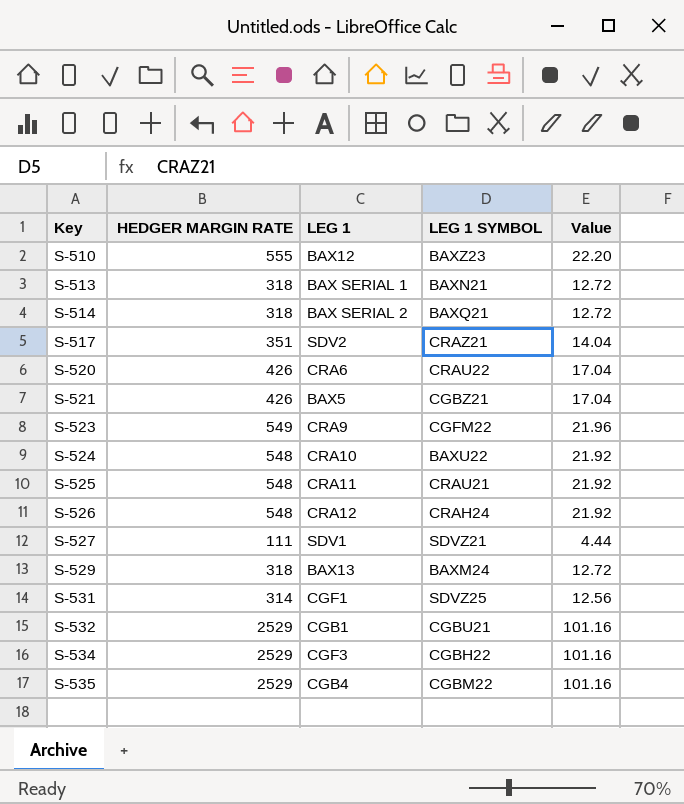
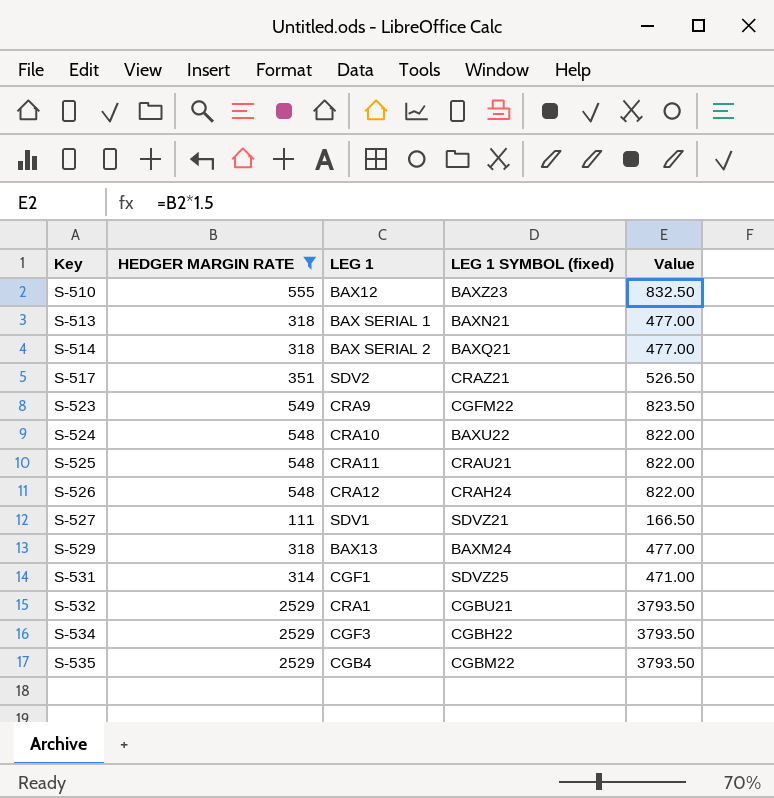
filter: none -> HEDGER MARGIN RATE != 426
column name: LEG 1 SYMBOL -> LEG 1 SYMBOL (fixed)
column Value | formula: [HEDGER MARGIN RATE] * 0.04 -> [HEDGER MARGIN RATE] * 1.5
S-532 | LEG 1: CGB1 -> CRA1

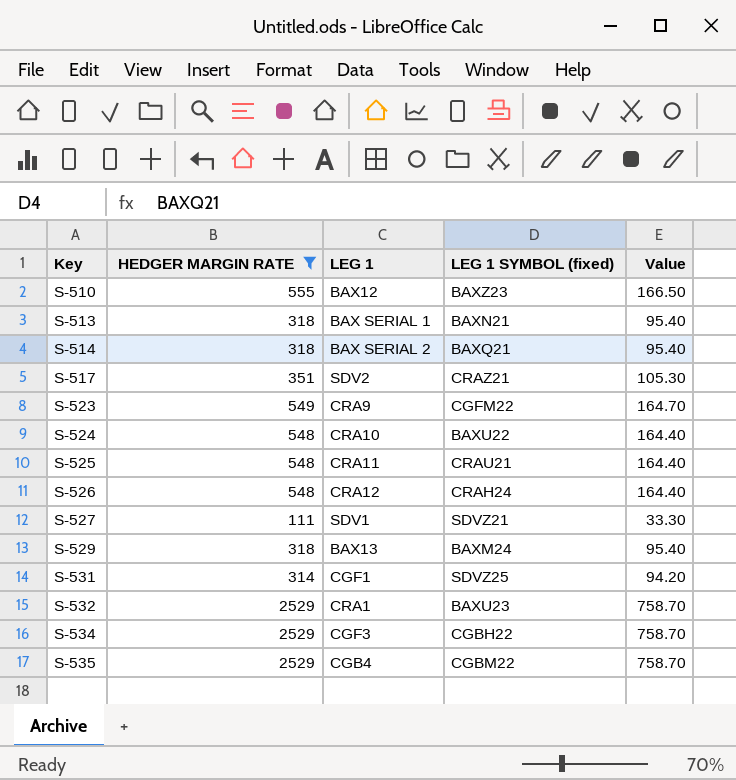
column Value | formula: [HEDGER MARGIN RATE] * 1.5 -> [HEDGER MARGIN RATE] * 0.3
S-532 | LEG 1 SYMBOL (fixed): CGBU21 -> BAXU23

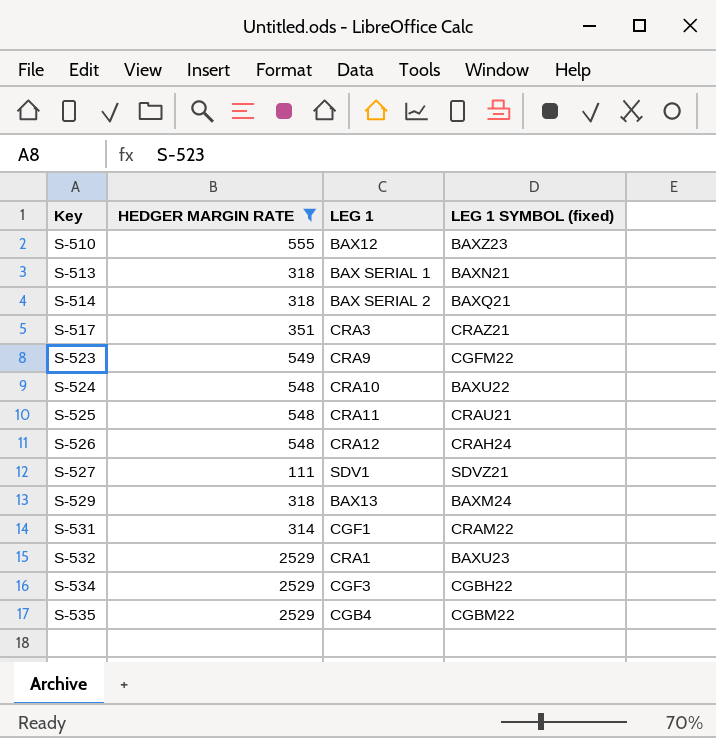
column Value | formula: [HEDGER MARGIN RATE] * 0.3 -> none
S-517 | LEG 1: SDV2 -> CRA3
S-531 | LEG 1 SYMBOL (fixed): SDVZ25 -> CRAM22

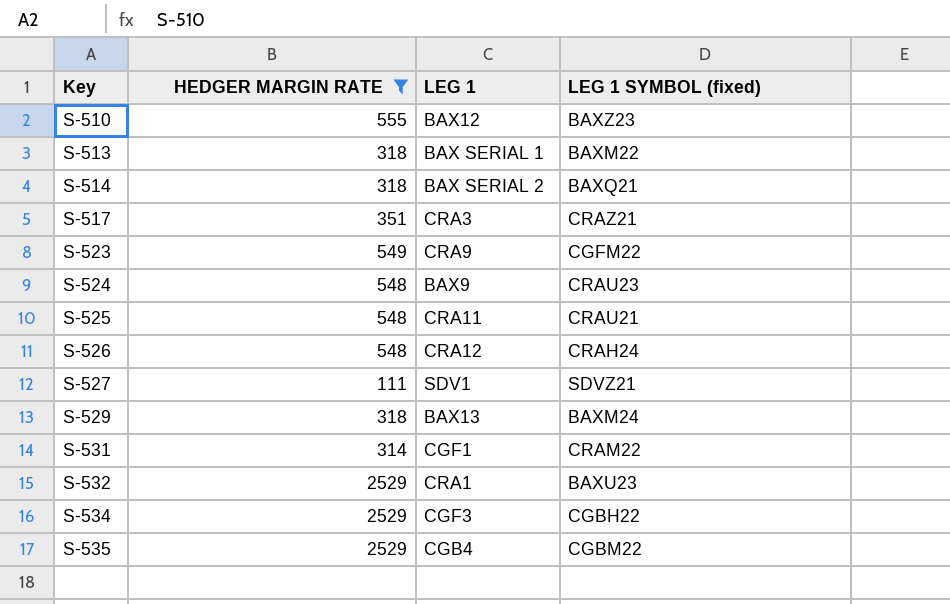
S-513 | LEG 1 SYMBOL (fixed): BAXN21 -> BAXM22
S-524 | LEG 1: CRA10 -> BAX9
S-524 | LEG 1 SYMBOL (fixed): BAXU22 -> CRAU23

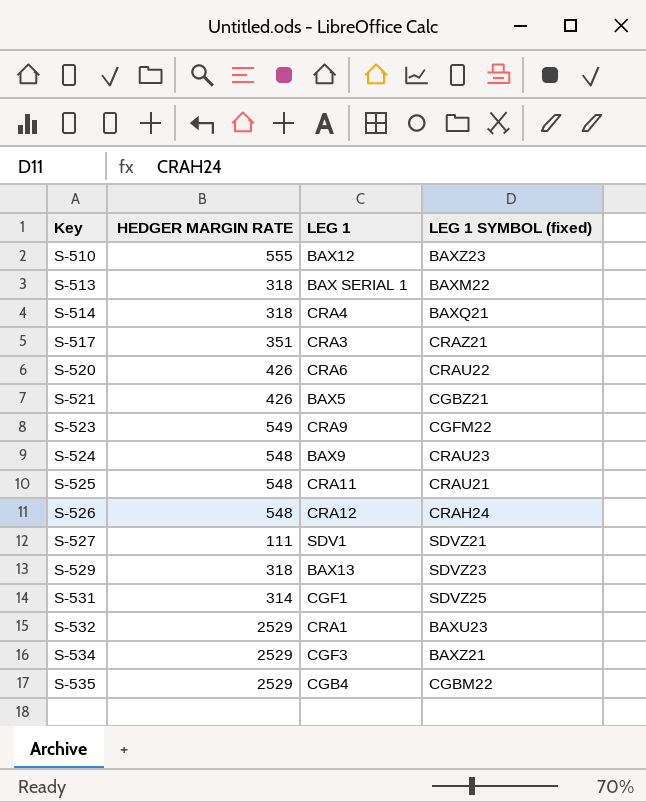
filter: HEDGER MARGIN RATE != 426 -> none
S-514 | LEG 1: BAX SERIAL 2 -> CRA4
S-529 | LEG 1 SYMBOL (fixed): BAXM24 -> SDVZ23
S-531 | LEG 1 SYMBOL (fixed): CRAM22 -> SDVZ25
S-534 | LEG 1 SYMBOL (fixed): CGBH22 -> BAXZ21

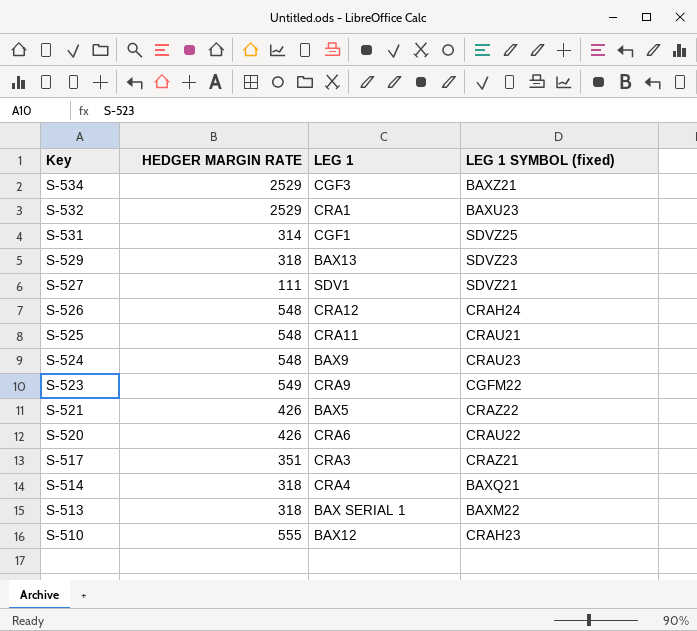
row order: Key ascending -> Key descending
row S-535: 2529 | CGB4 | CGBM22 -> none
S-521 | LEG 1 SYMBOL (fixed): CGBZ21 -> CRAZ22
S-510 | LEG 1 SYMBOL (fixed): BAXZ23 -> CRAH23

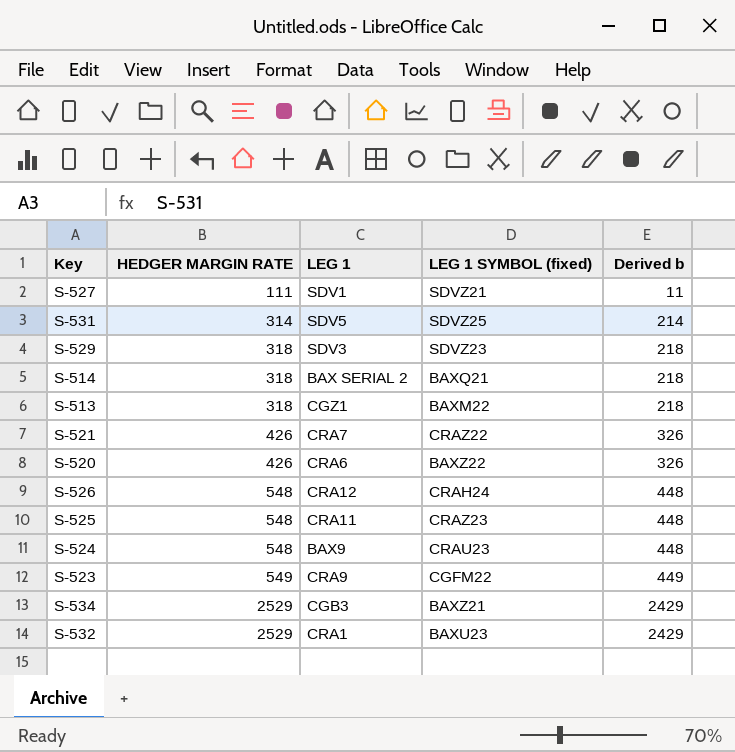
row order: Key descending -> HEDGER MARGIN RATE ascending
column Derived b | formula: none -> [HEDGER MARGIN RATE] - 100
row S-517: 351 | CRA3 | CRAZ21 -> none
row S-510: 555 | BAX12 | CRAH23 -> none
S-531 | LEG 1: CGF1 -> SDV5
S-529 | LEG 1: BAX13 -> SDV3
S-514 | LEG 1: CRA4 -> BAX SERIAL 2
S-513 | LEG 1: BAX SERIAL 1 -> CGZ1
S-521 | LEG 1: BAX5 -> CRA7
S-520 | LEG 1 SYMBOL (fixed): CRAU22 -> BAXZ22
S-525 | LEG 1 SYMBOL (fixed): CRAU21 -> CRAZ23
S-534 | LEG 1: CGF3 -> CGB3

